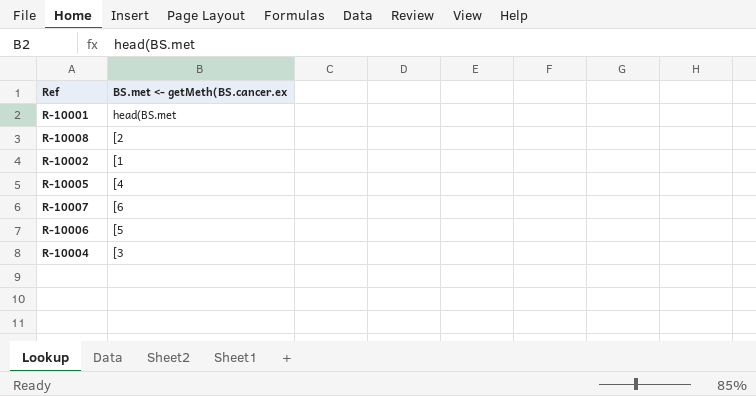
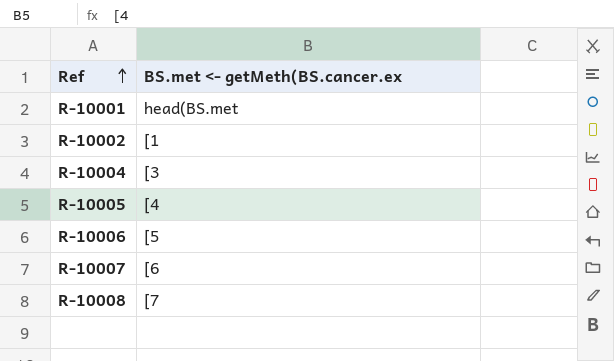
row order: none -> Ref ascending
R-10008 | BS.met <- getMeth(BS.cancer.ex: [2 -> [7

